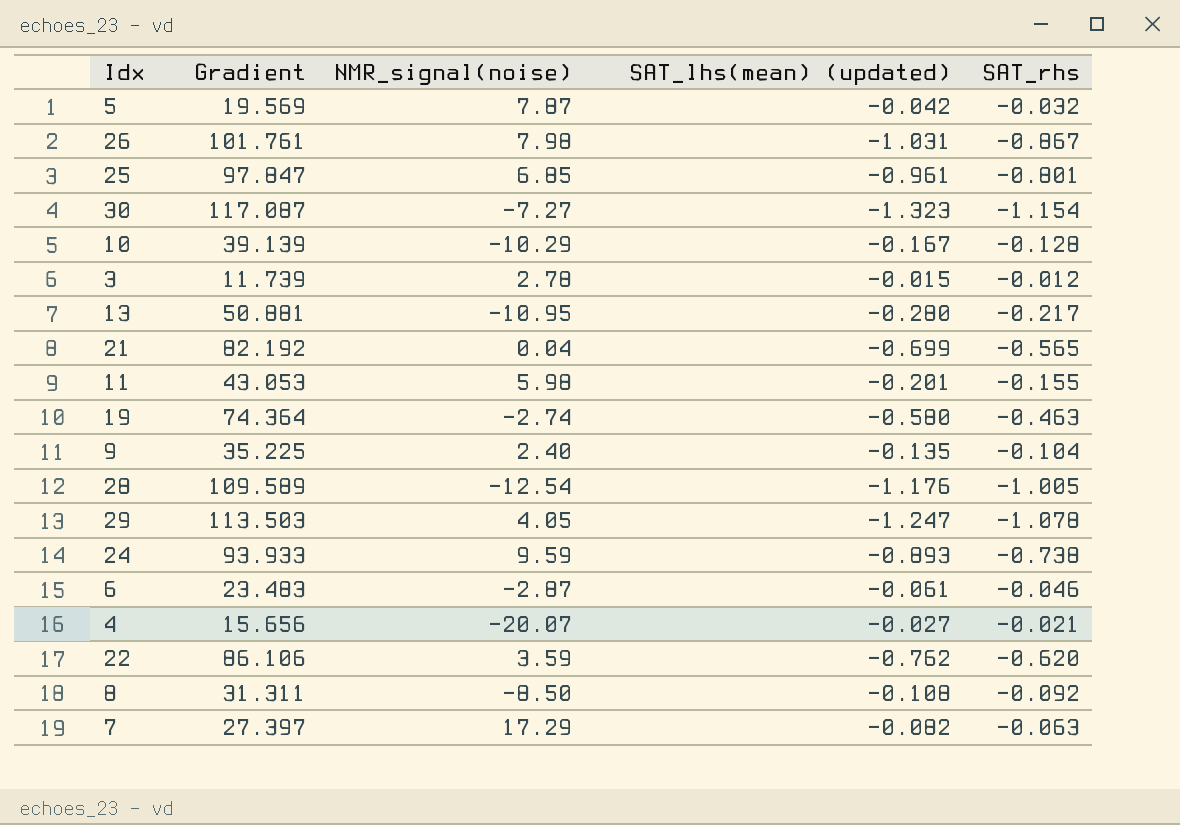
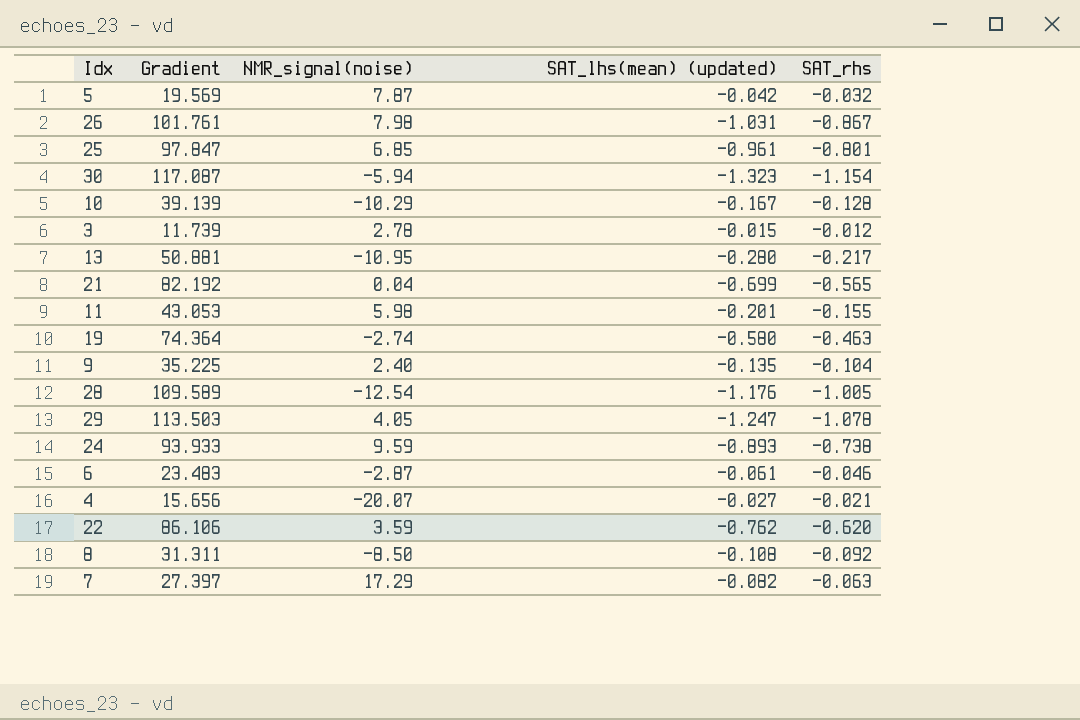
30 | NMR_signal(noise): -7.27 -> -5.94

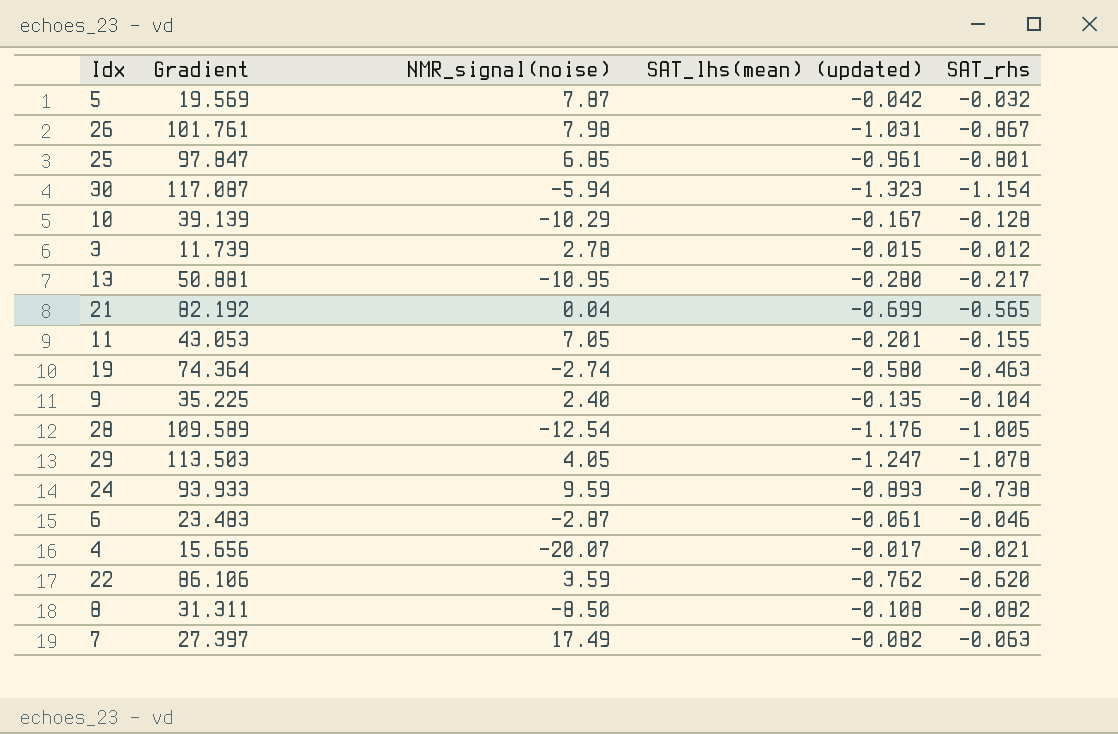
11 | NMR_signal(noise): 5.98 -> 7.05
4 | SAT_lhs(mean) (updated): -0.027 -> -0.017
8 | SAT_rhs: -0.092 -> -0.082
7 | NMR_signal(noise): 17.29 -> 17.49

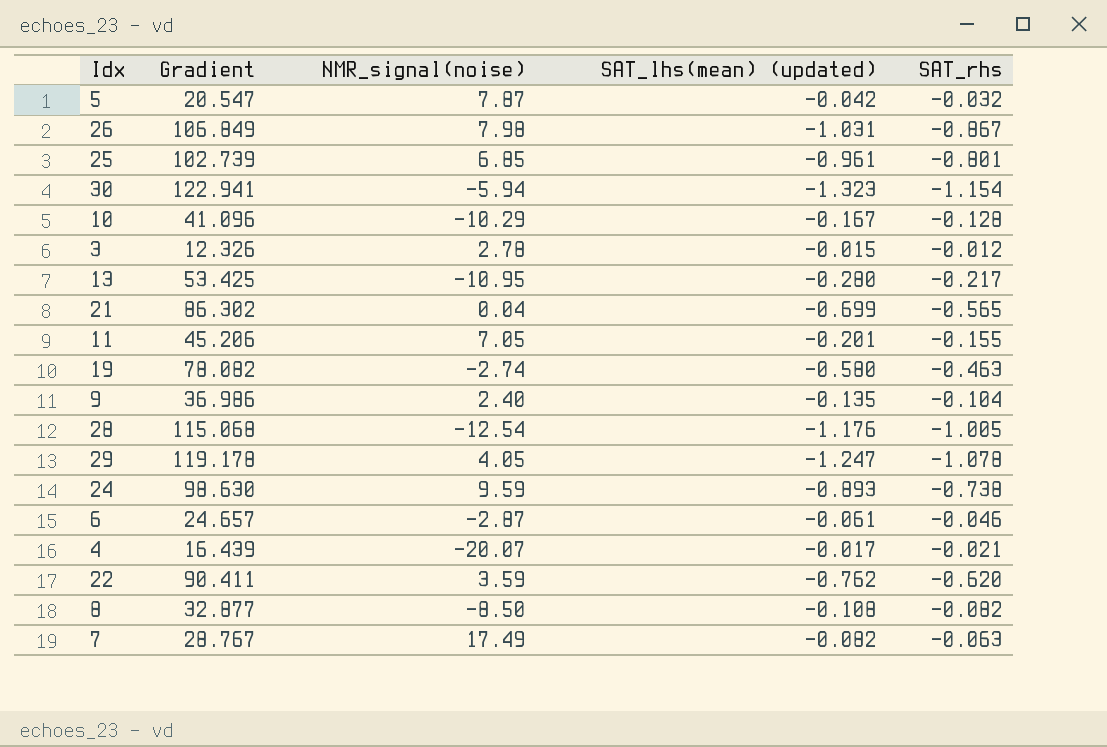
5 | Gradient: 19.569 -> 20.547
26 | Gradient: 101.761 -> 106.849
25 | Gradient: 97.847 -> 102.739
30 | Gradient: 117.087 -> 122.941
10 | Gradient: 39.139 -> 41.096
3 | Gradient: 11.739 -> 12.326
13 | Gradient: 50.881 -> 53.425
21 | Gradient: 82.192 -> 86.302
11 | Gradient: 43.053 -> 45.206
19 | Gradient: 74.364 -> 78.082
9 | Gradient: 35.225 -> 36.986
28 | Gradient: 109.589 -> 115.068
29 | Gradient: 113.503 -> 119.178
24 | Gradient: 93.933 -> 98.630
6 | Gradient: 23.483 -> 24.657
4 | Gradient: 15.656 -> 16.439
22 | Gradient: 86.106 -> 90.411
8 | Gradient: 31.311 -> 32.877
7 | Gradient: 27.397 -> 28.767

